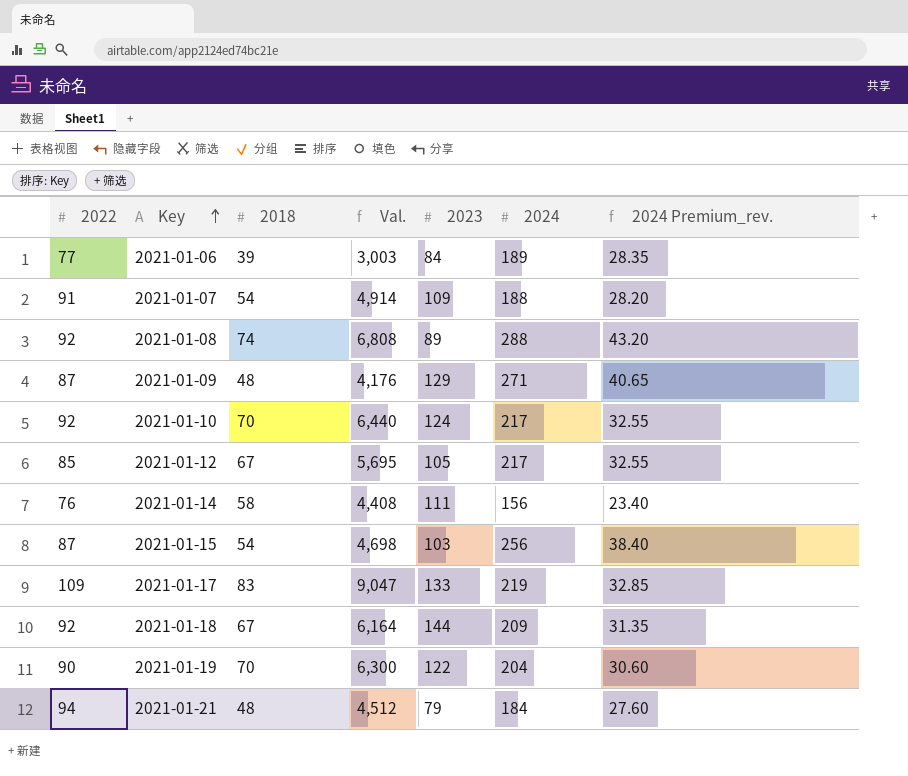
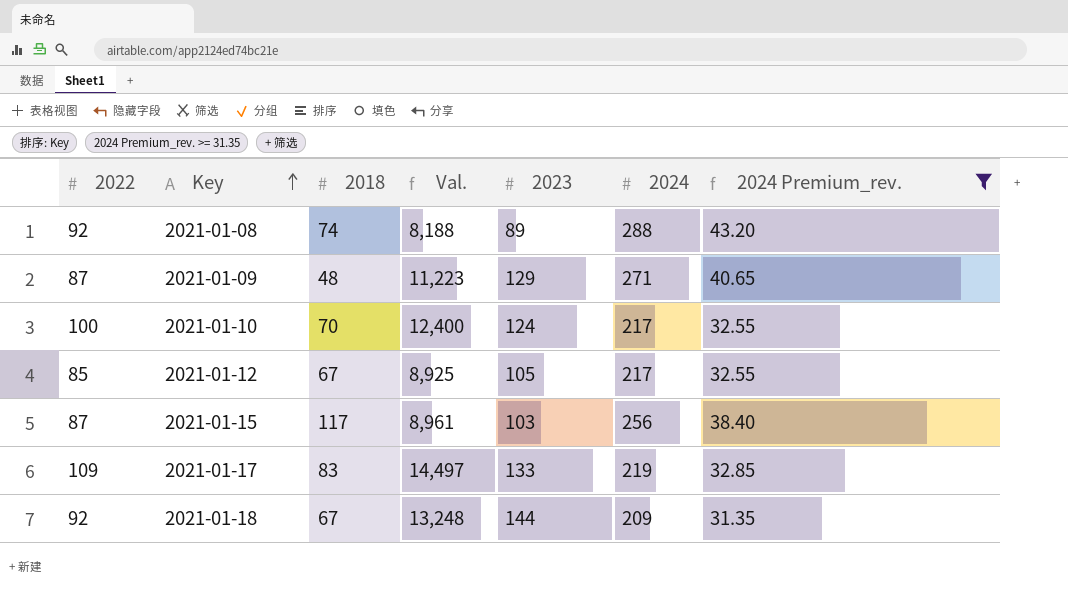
filter: none -> 2024 Premium_rev. >= 31.35
column Val. | formula: [2022] * [2018] -> [2022] * [2023]
2021-01-10 | 2022: 92 -> 100
2021-01-15 | 2018: 54 -> 117

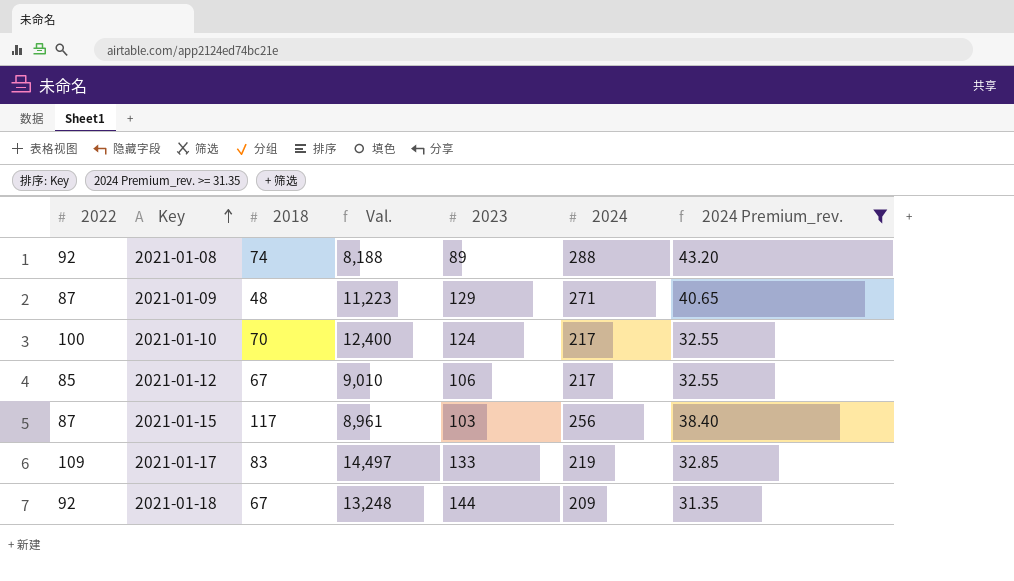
2021-01-12 | Val.: 8,925 -> 9,010
2021-01-12 | 2023: 105 -> 106

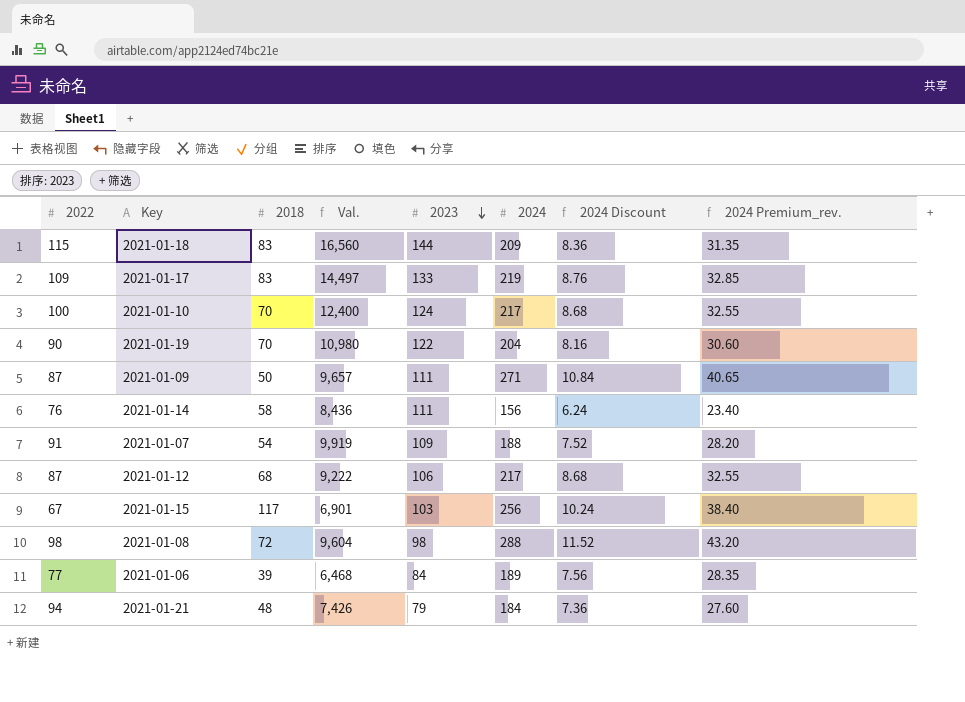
filter: 2024 Premium_rev. >= 31.35 -> none
row order: Key ascending -> 2023 descending
column 2024 Discount | formula: none -> [2024] * 0.04
2021-01-18 | 2022: 92 -> 115
2021-01-18 | 2018: 67 -> 83
2021-01-18 | Val.: 13,248 -> 16,560
2021-01-09 | 2018: 48 -> 50
2021-01-09 | Val.: 11,223 -> 9,657
2021-01-09 | 2023: 129 -> 111
2021-01-12 | 2022: 85 -> 87
2021-01-12 | 2018: 67 -> 68
2021-01-12 | Val.: 9,010 -> 9,222
2021-01-15 | 2022: 87 -> 67
2021-01-15 | Val.: 8,961 -> 6,901
2021-01-08 | 2022: 92 -> 98
2021-01-08 | 2018: 74 -> 72
2021-01-08 | Val.: 8,188 -> 9,604
2021-01-08 | 2023: 89 -> 98

